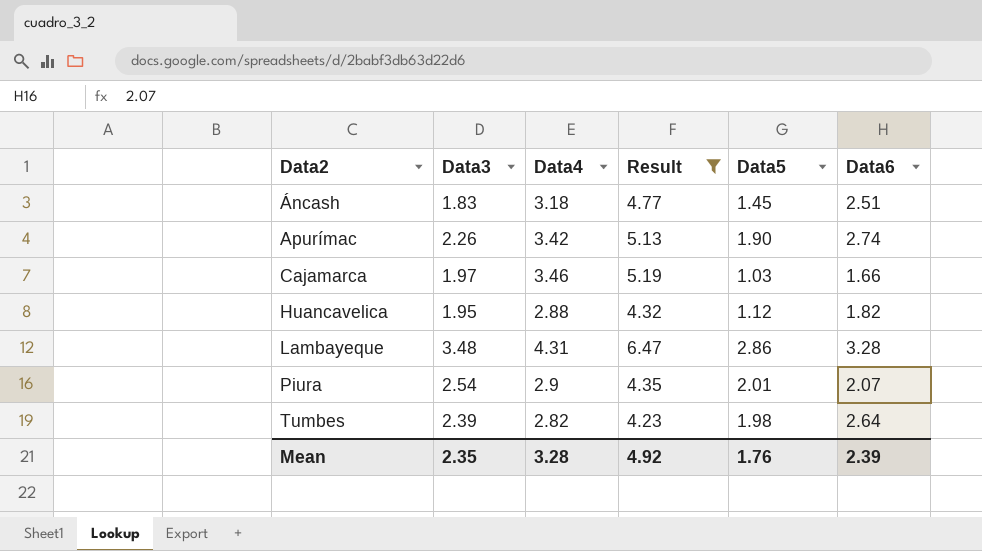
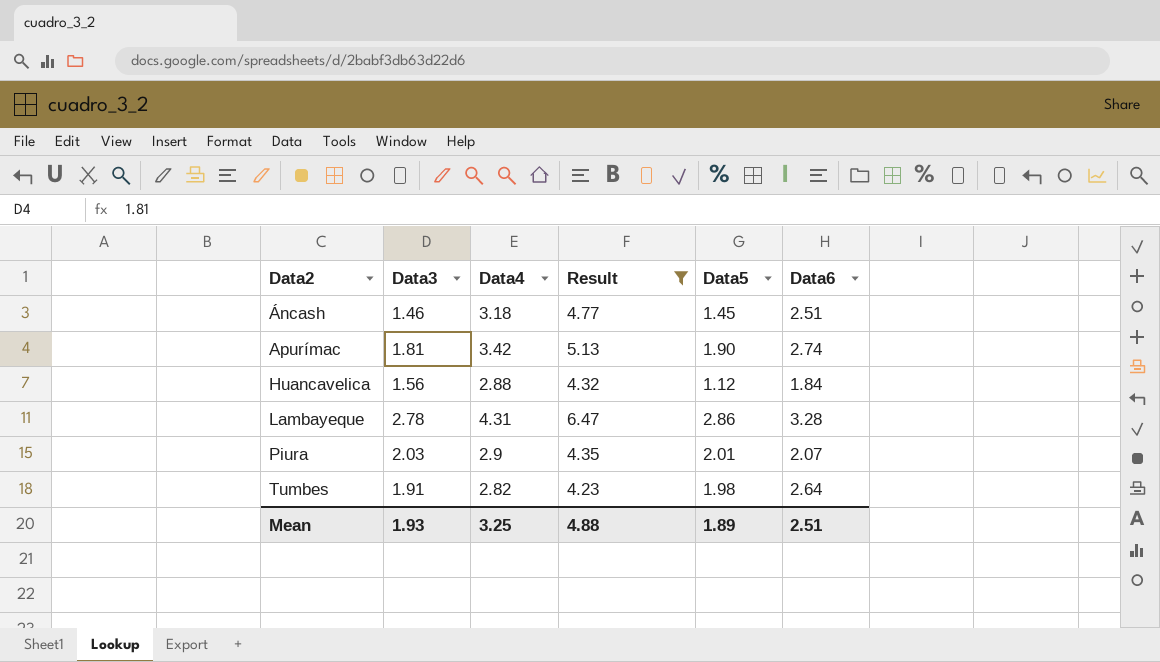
row Cajamarca: 1.97 | 3.46 | 5.19 | 1.03 | 1.66 -> none
Áncash | Data3: 1.83 -> 1.46
Apurímac | Data3: 2.26 -> 1.81
Huancavelica | Data3: 1.95 -> 1.56
Huancavelica | Data6: 1.82 -> 1.84
Lambayeque | Data3: 3.48 -> 2.78
Piura | Data3: 2.54 -> 2.03
Tumbes | Data3: 2.39 -> 1.91
Mean | Data3: 2.35 -> 1.93
Mean | Data4: 3.28 -> 3.25
Mean | Result: 4.92 -> 4.88
Mean | Data5: 1.76 -> 1.89
Mean | Data6: 2.39 -> 2.51

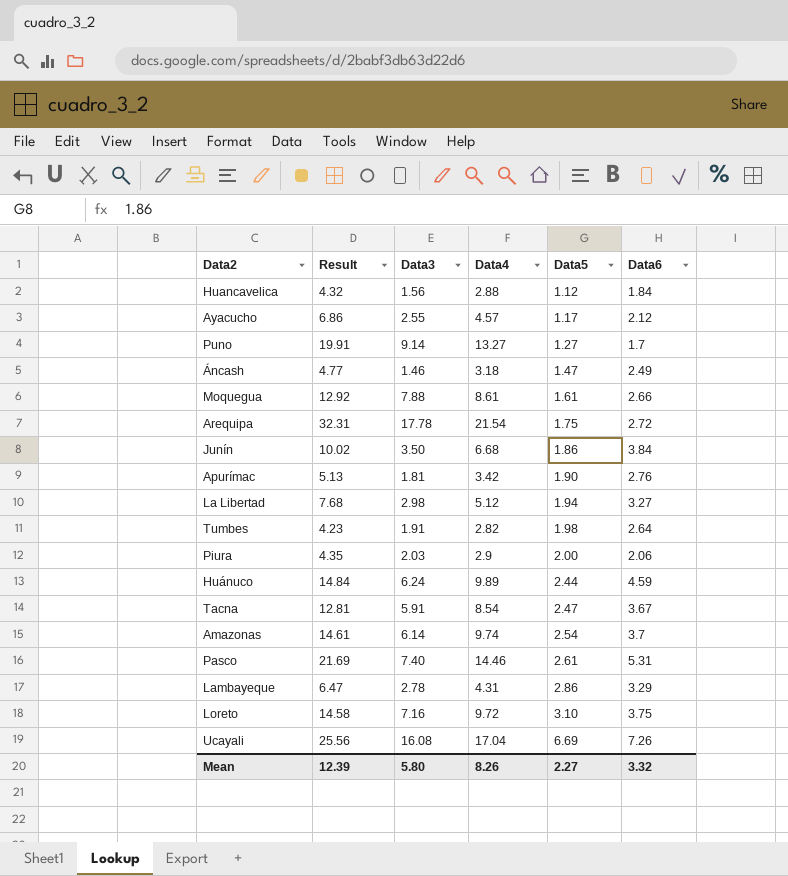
filter: Result <= 6.47 -> none
row order: Data2 ascending -> Data5 ascending
column Result | position: 4 -> 2
Áncash | Data5: 1.45 -> 1.47
Áncash | Data6: 2.51 -> 2.49
Apurímac | Data6: 2.74 -> 2.76
Piura | Data5: 2.01 -> 2.00
Piura | Data6: 2.07 -> 2.06
Lambayeque | Data6: 3.28 -> 3.29
Mean | Result: 4.88 -> 12.39
Mean | Data3: 1.93 -> 5.80
Mean | Data4: 3.25 -> 8.26
Mean | Data5: 1.89 -> 2.27
Mean | Data6: 2.51 -> 3.32

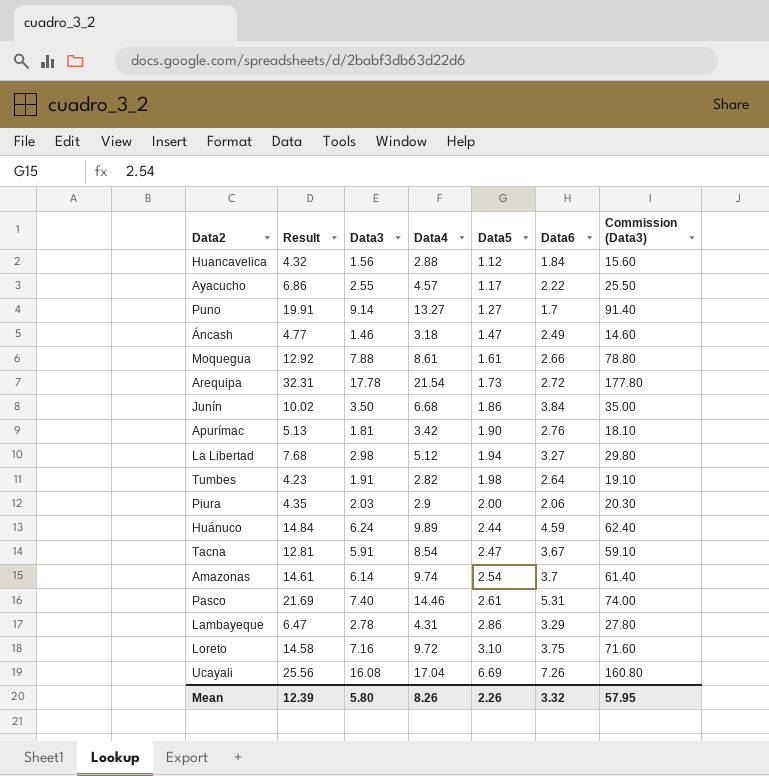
column Commission (Data3) | formula: none -> [Data3] * 10
Ayacucho | Data6: 2.12 -> 2.22
Arequipa | Data5: 1.75 -> 1.73
Mean | Data5: 2.27 -> 2.26

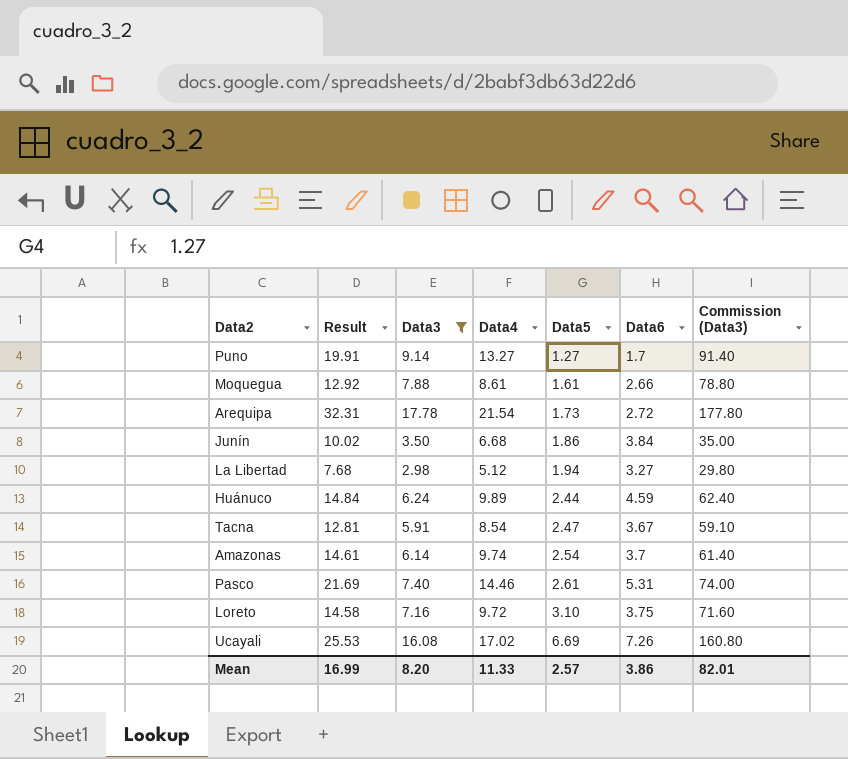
filter: none -> Data3 >= 2.98
Ucayali | Result: 25.56 -> 25.53
Ucayali | Data4: 17.04 -> 17.02
Mean | Result: 12.39 -> 16.99
Mean | Data3: 5.80 -> 8.20
Mean | Data4: 8.26 -> 11.33
Mean | Data5: 2.26 -> 2.57
Mean | Data6: 3.32 -> 3.86
Mean | Commission (Data3): 57.95 -> 82.01

